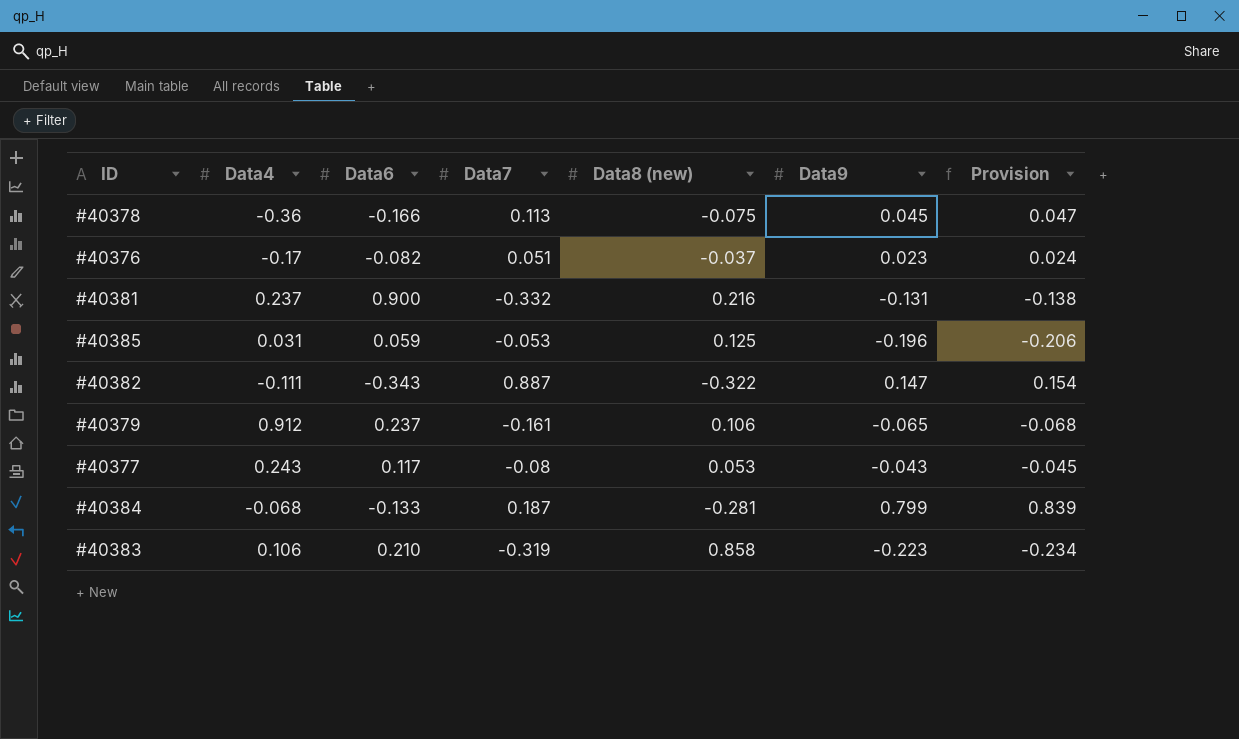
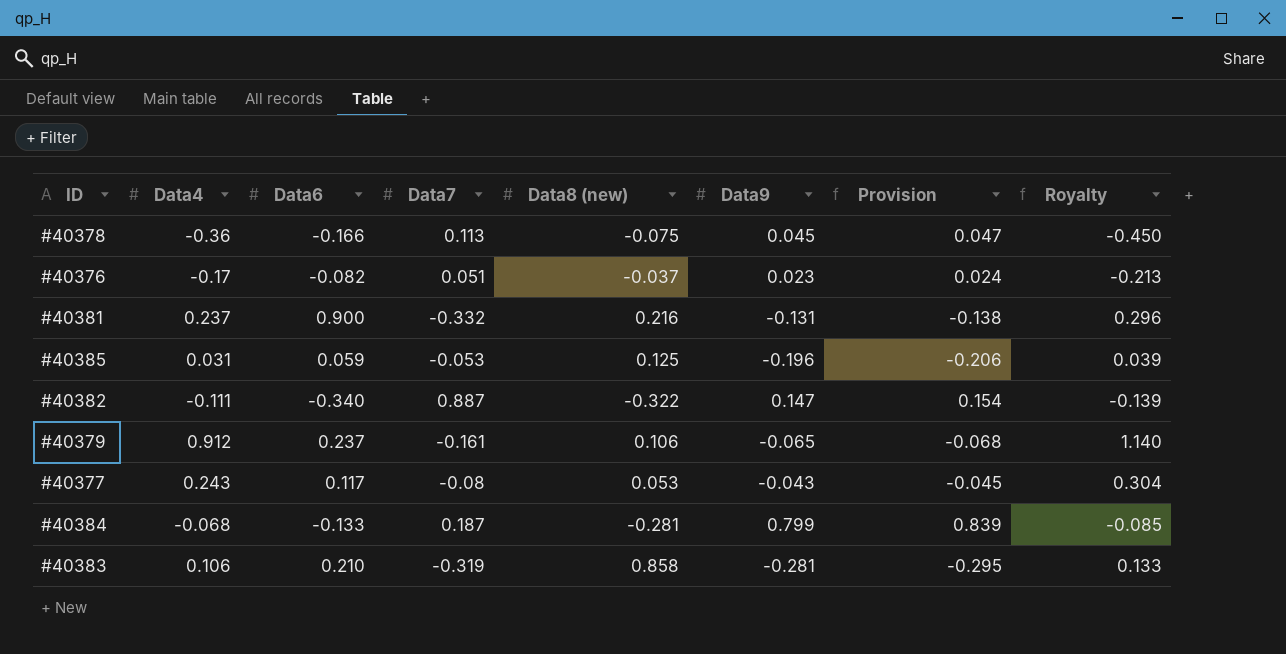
column Royalty | formula: none -> [Data4] * 1.25
#40382 | Data6: -0.343 -> -0.340
#40383 | Data9: -0.223 -> -0.281
#40383 | Provision: -0.234 -> -0.295

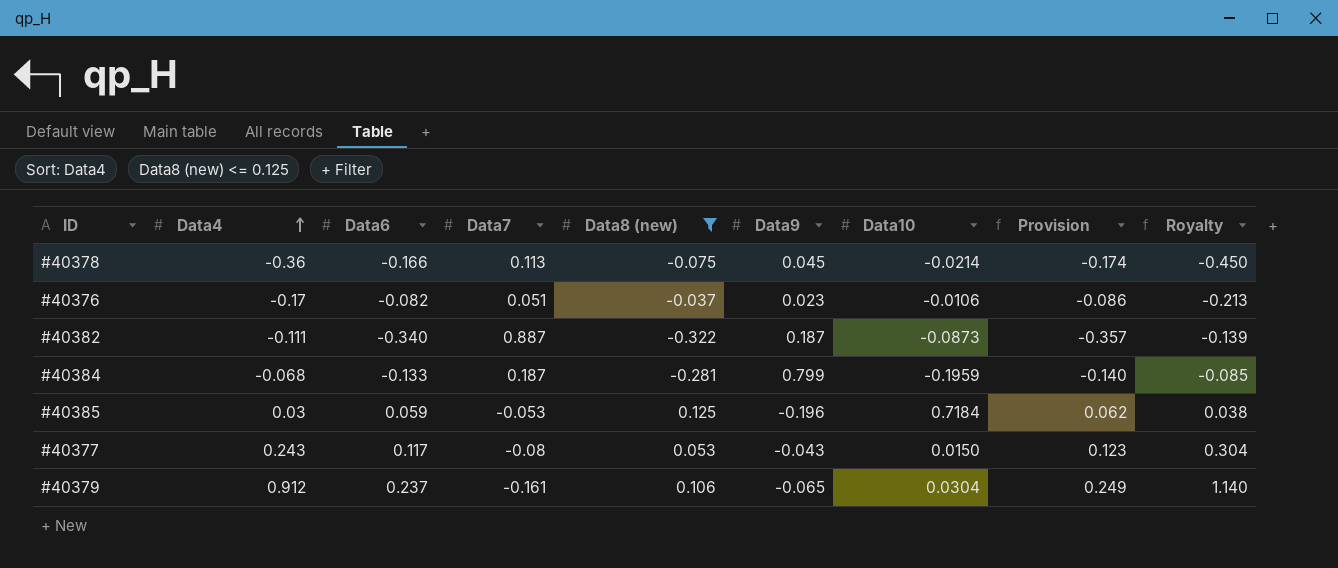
filter: none -> Data8 (new) <= 0.125
row order: none -> Data4 ascending
column Data10 | position: none -> 7
column Provision | formula: [Data9] * 1.05 -> [Data6] * 1.05
#40382 | Data9: 0.147 -> 0.187
#40385 | Data4: 0.031 -> 0.03
#40385 | Royalty: 0.039 -> 0.038

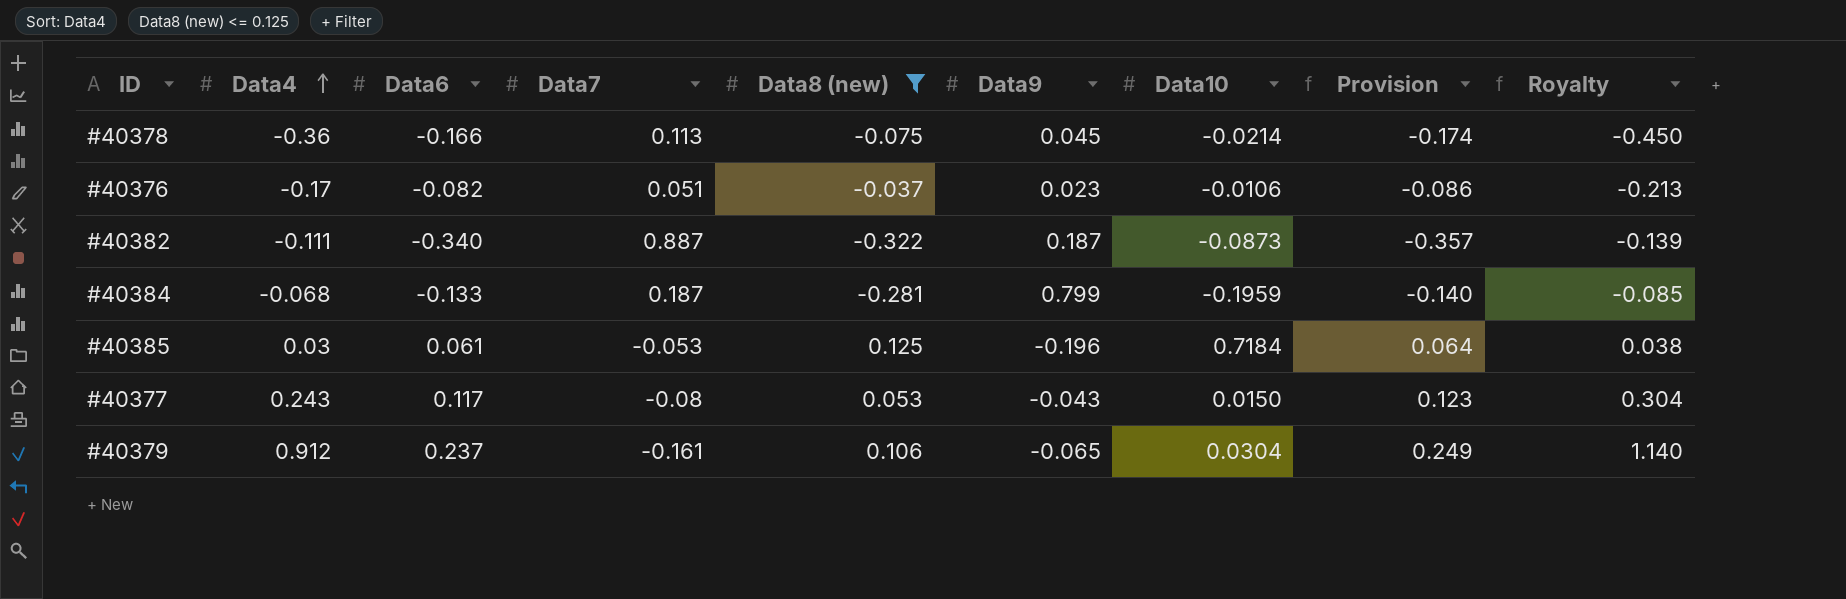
#40385 | Data6: 0.059 -> 0.061
#40385 | Provision: 0.062 -> 0.064

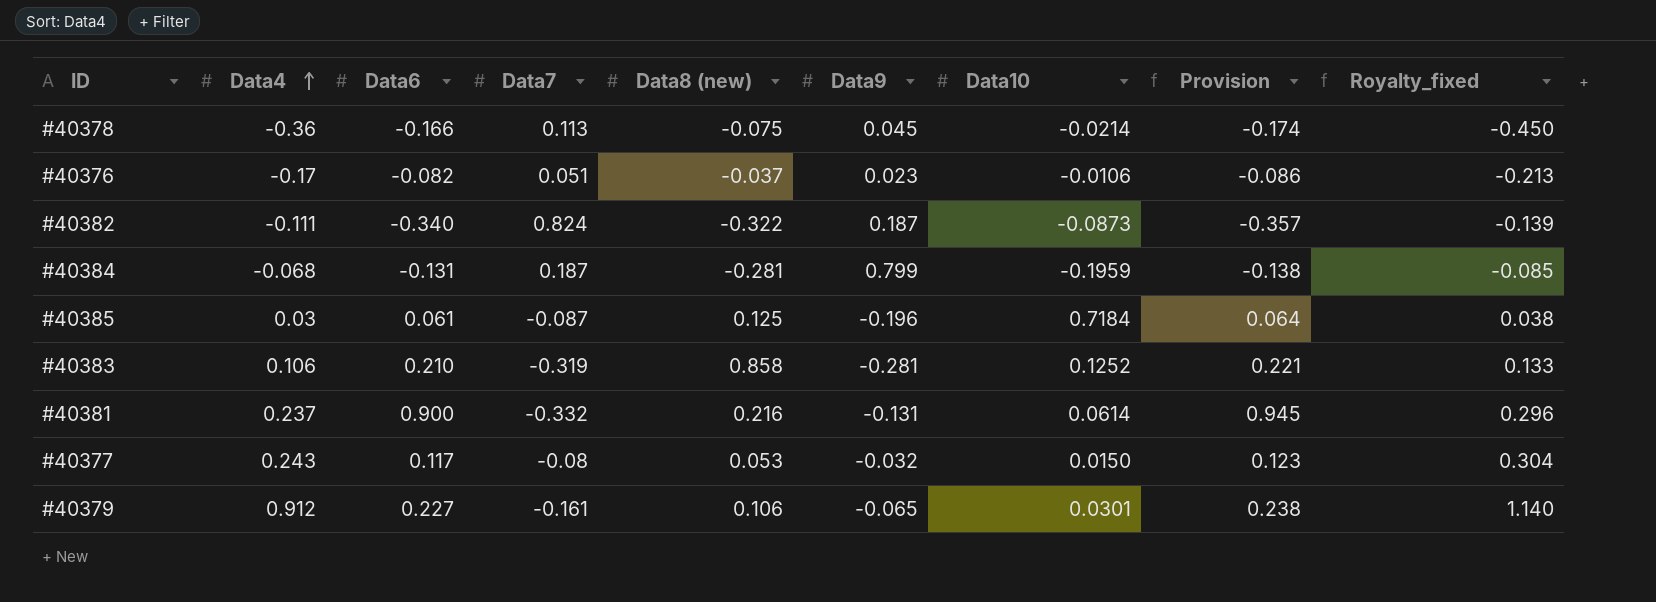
filter: Data8 (new) <= 0.125 -> none
column name: Royalty -> Royalty_fixed
#40382 | Data7: 0.887 -> 0.824
#40384 | Data6: -0.133 -> -0.131
#40384 | Provision: -0.140 -> -0.138
#40385 | Data7: -0.053 -> -0.087
#40377 | Data9: -0.043 -> -0.032
#40379 | Data6: 0.237 -> 0.227
#40379 | Data10: 0.0304 -> 0.0301
#40379 | Provision: 0.249 -> 0.238

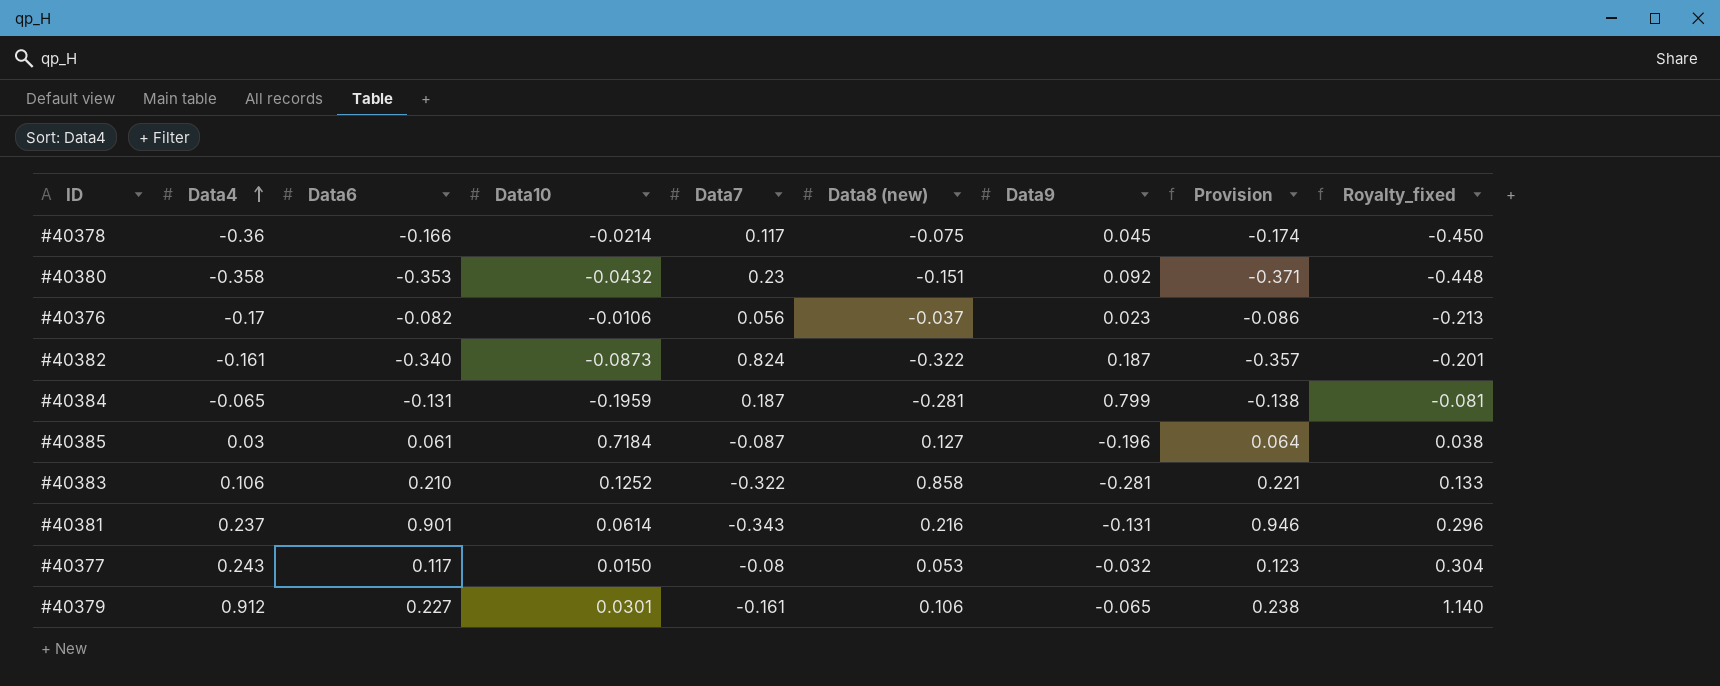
column Data10 | position: 7 -> 4
#40378 | Data7: 0.113 -> 0.117
row #40380: none -> -0.358 | -0.353 | -0.0432 | 0.23 | -0.151 | 0.092 | -0.371 | -0.448
#40376 | Data7: 0.051 -> 0.056
#40382 | Data4: -0.111 -> -0.161
#40382 | Royalty_fixed: -0.139 -> -0.201
#40384 | Data4: -0.068 -> -0.065
#40384 | Royalty_fixed: -0.085 -> -0.081
#40385 | Data8 (new): 0.125 -> 0.127
#40383 | Data7: -0.319 -> -0.322
#40381 | Data6: 0.900 -> 0.901
#40381 | Data7: -0.332 -> -0.343
#40381 | Provision: 0.945 -> 0.946

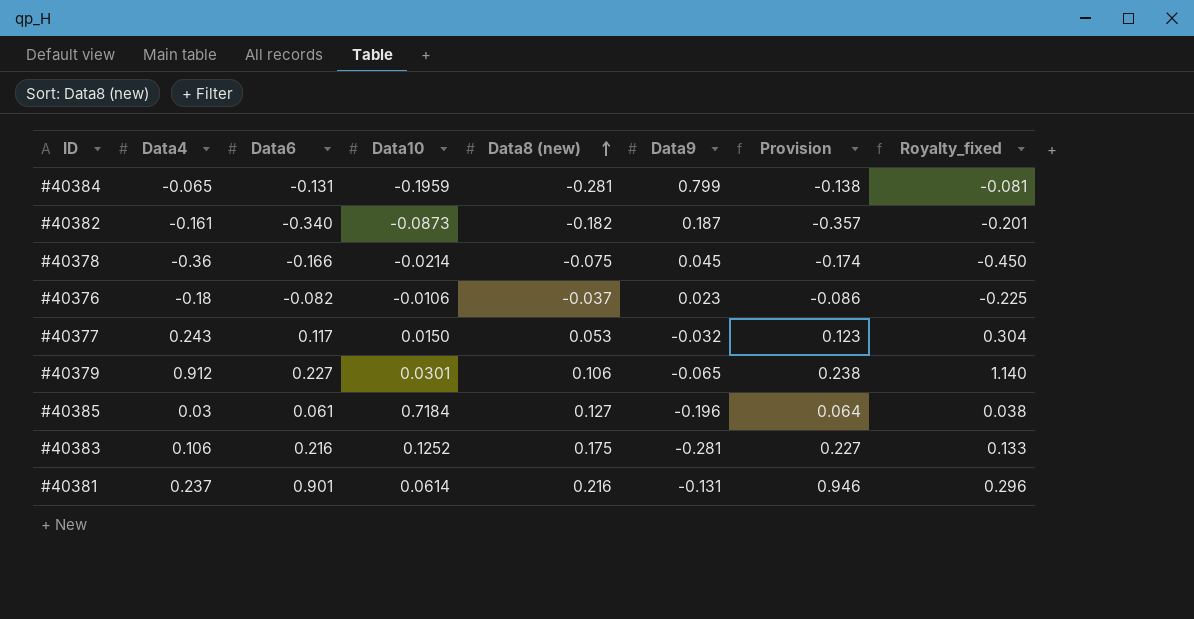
row order: Data4 ascending -> Data8 (new) ascending
column Data7 | position: 5 -> none
row #40380: -0.358 | -0.353 | -0.0432 | 0.23 | -0.151 | 0.092 | -0.371 | -0.448 -> none
#40382 | Data8 (new): -0.322 -> -0.182
#40376 | Data4: -0.17 -> -0.18
#40376 | Royalty_fixed: -0.213 -> -0.225
#40383 | Data6: 0.210 -> 0.216
#40383 | Data8 (new): 0.858 -> 0.175
#40383 | Provision: 0.221 -> 0.227

